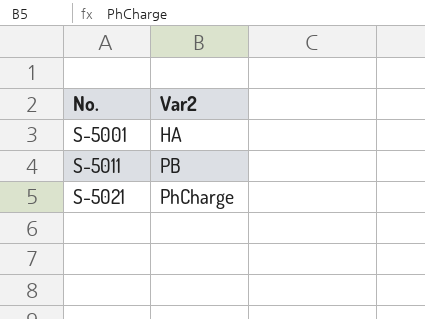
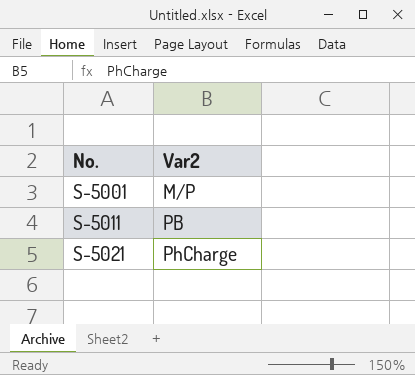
S-5001 | Var2: HA -> M/P

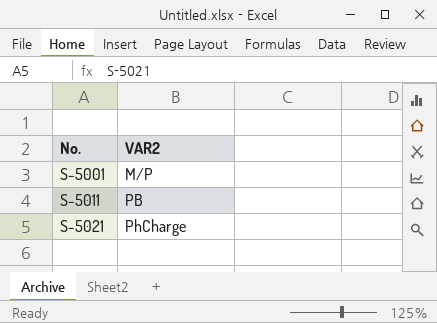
column name: Var2 -> VAR2

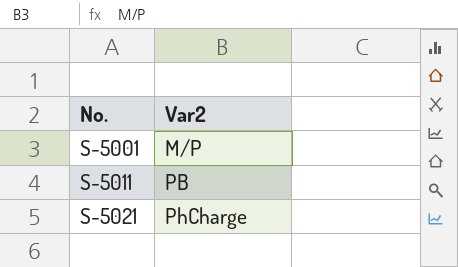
column name: VAR2 -> Var2

